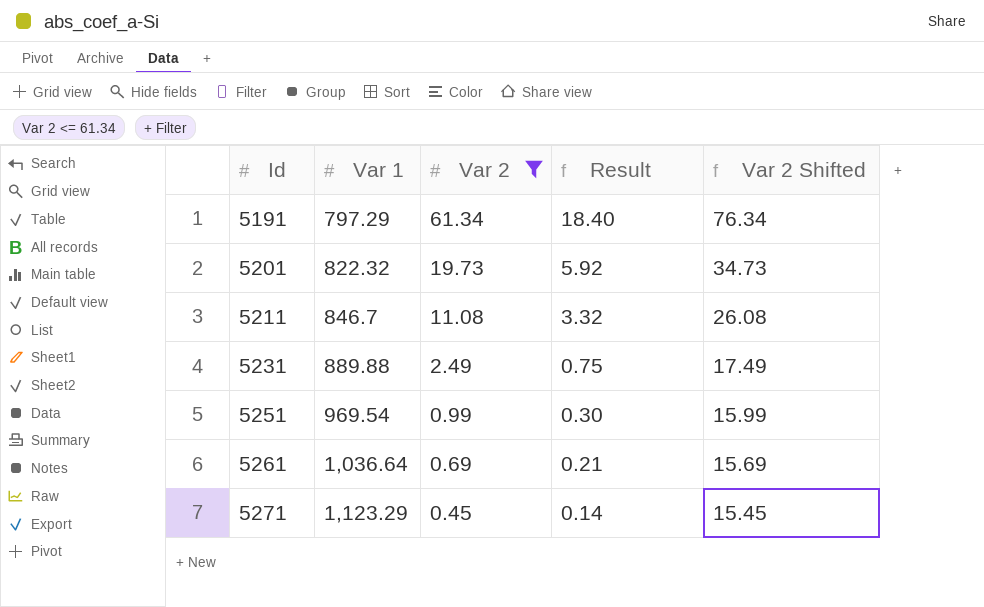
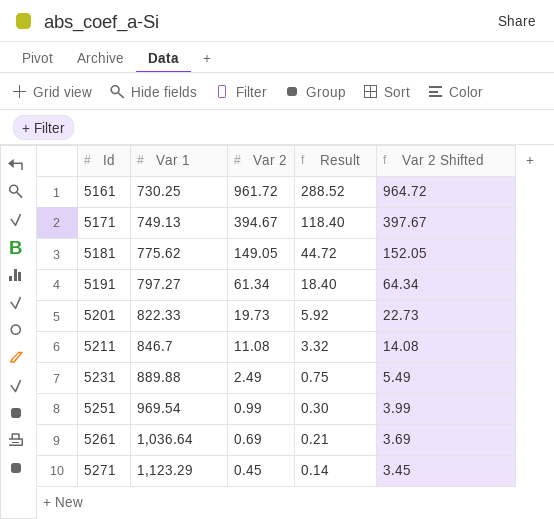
filter: Var 2 <= 61.34 -> none
column Var 2 Shifted | formula: [Var 2] + 15 -> [Var 2] + 3
5191 | Var 1: 797.29 -> 797.27
5201 | Var 1: 822.32 -> 822.33

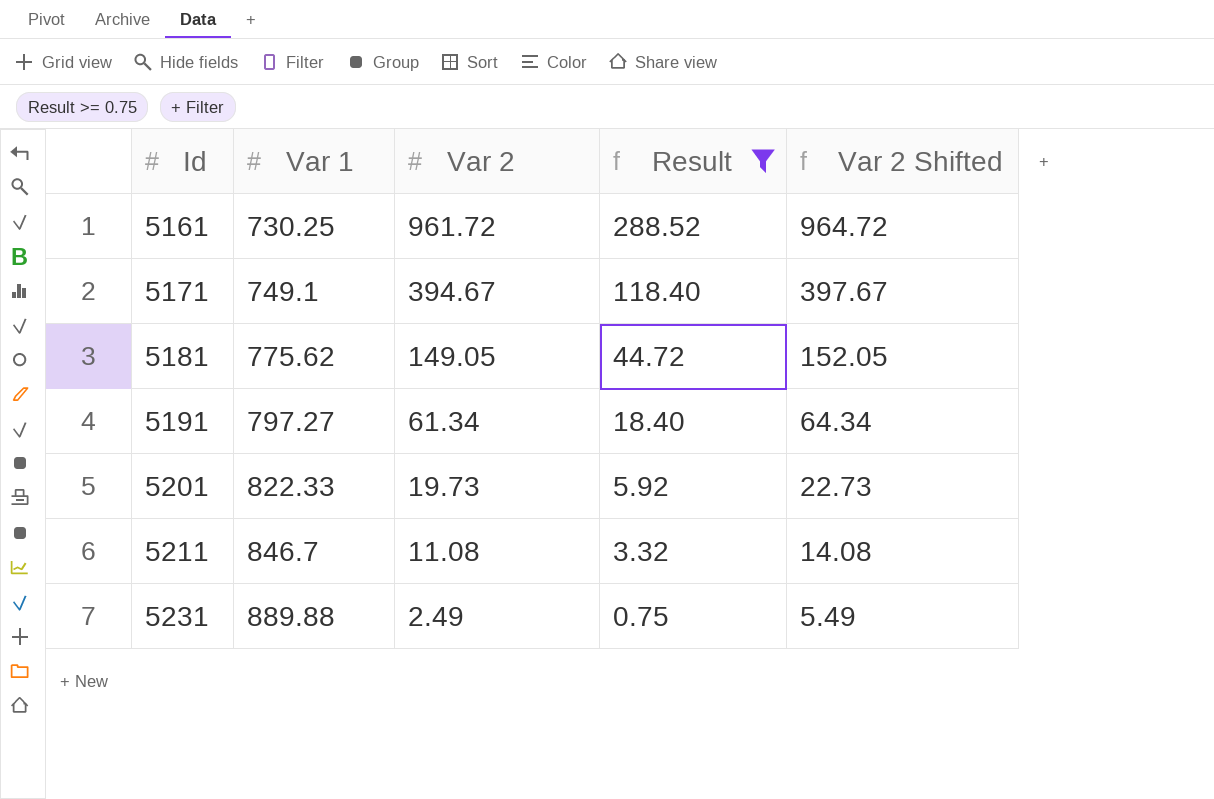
filter: none -> Result >= 0.75
5171 | Var 1: 749.13 -> 749.1

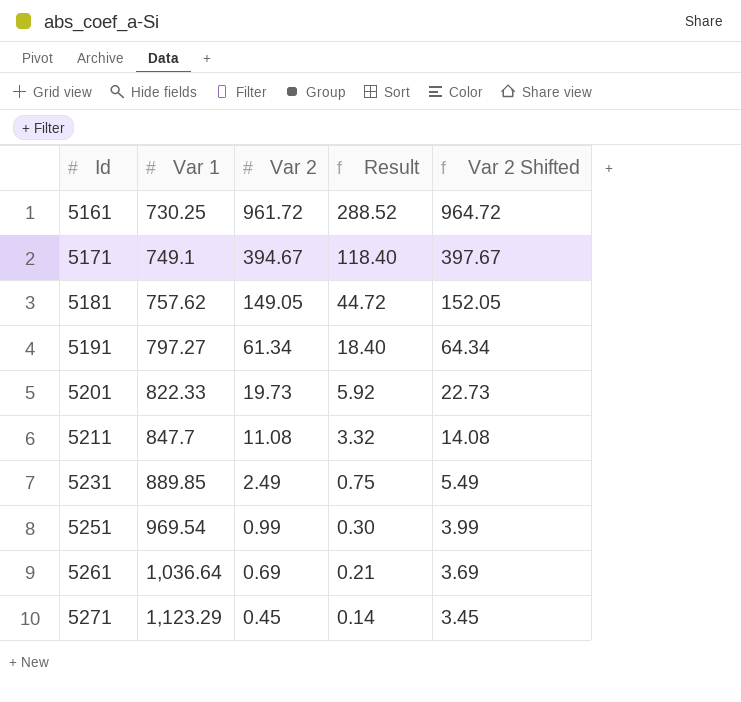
filter: Result >= 0.75 -> none
5181 | Var 1: 775.62 -> 757.62
5211 | Var 1: 846.7 -> 847.7
5231 | Var 1: 889.88 -> 889.85

